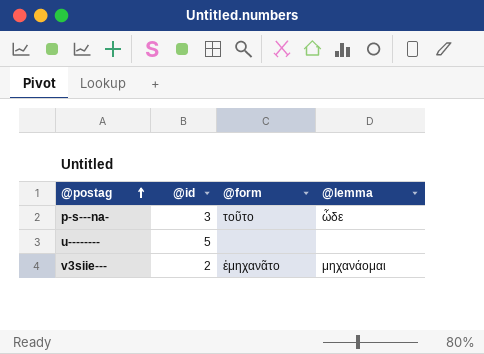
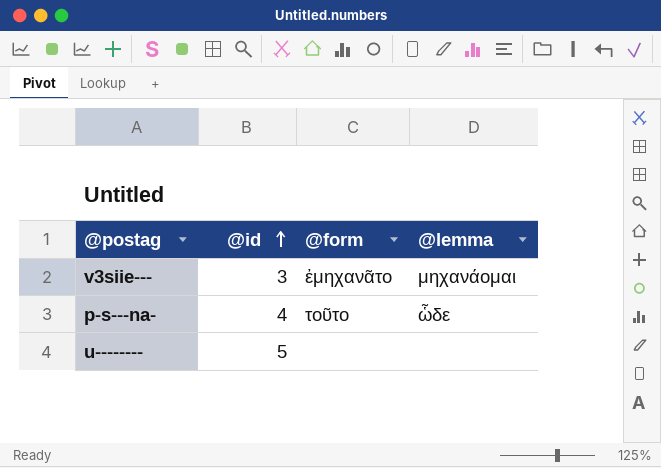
row order: @postag ascending -> @id ascending
v3siie--- | @id: 2 -> 3
p-s---na- | @id: 3 -> 4

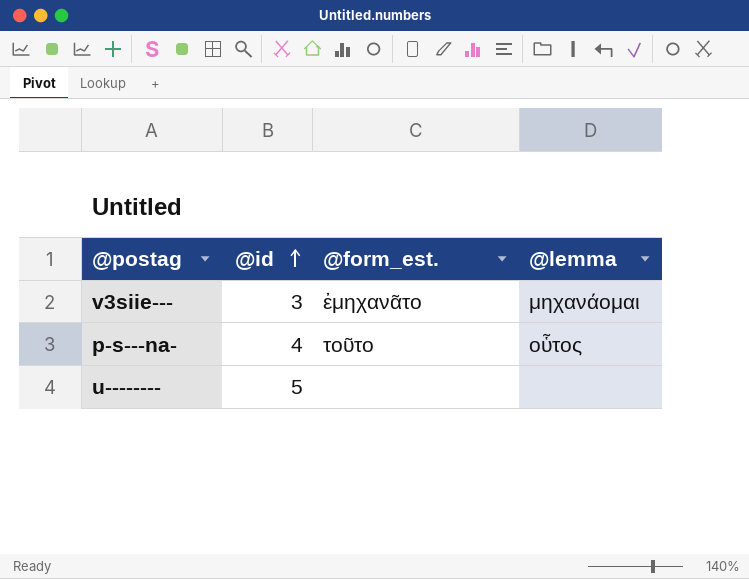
column name: @form -> @form_est.
p-s---na- | @lemma: ὧδε -> οὗτος

